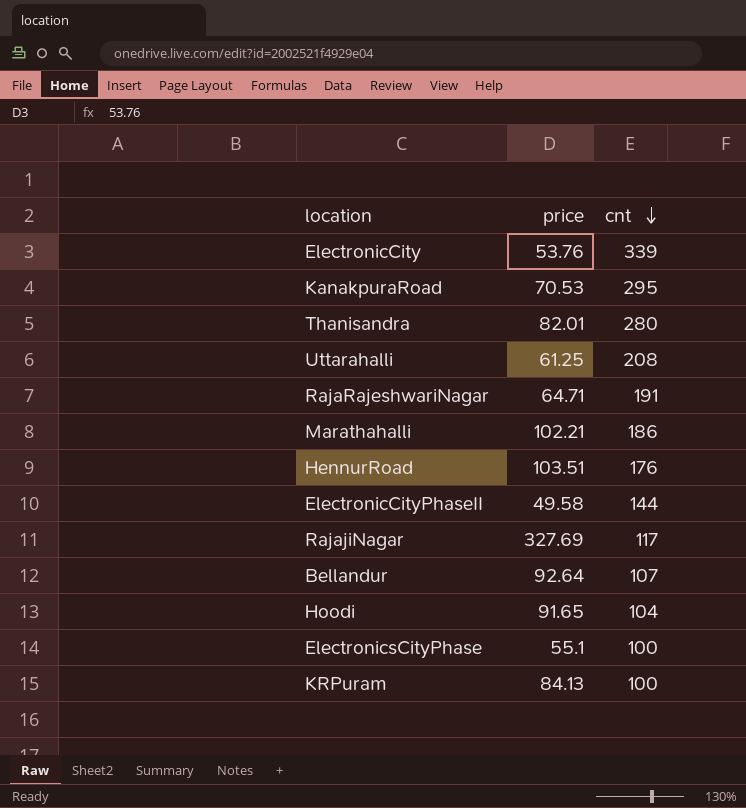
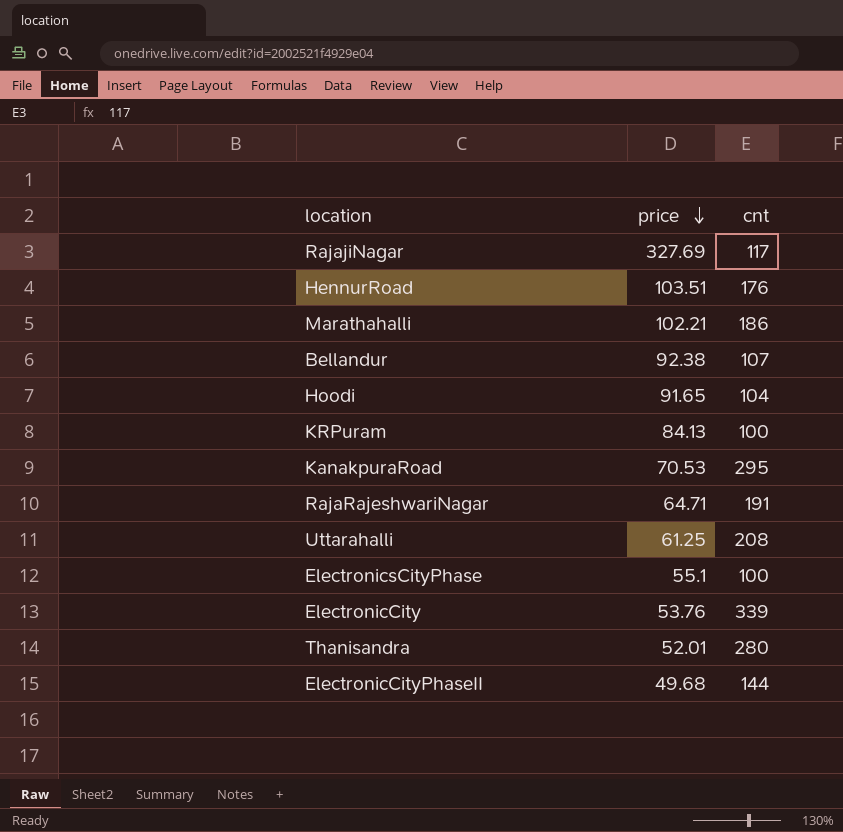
row order: cnt descending -> price descending
Bellandur | price: 92.64 -> 92.38
Thanisandra | price: 82.01 -> 52.01
ElectronicCityPhaseII | price: 49.58 -> 49.68

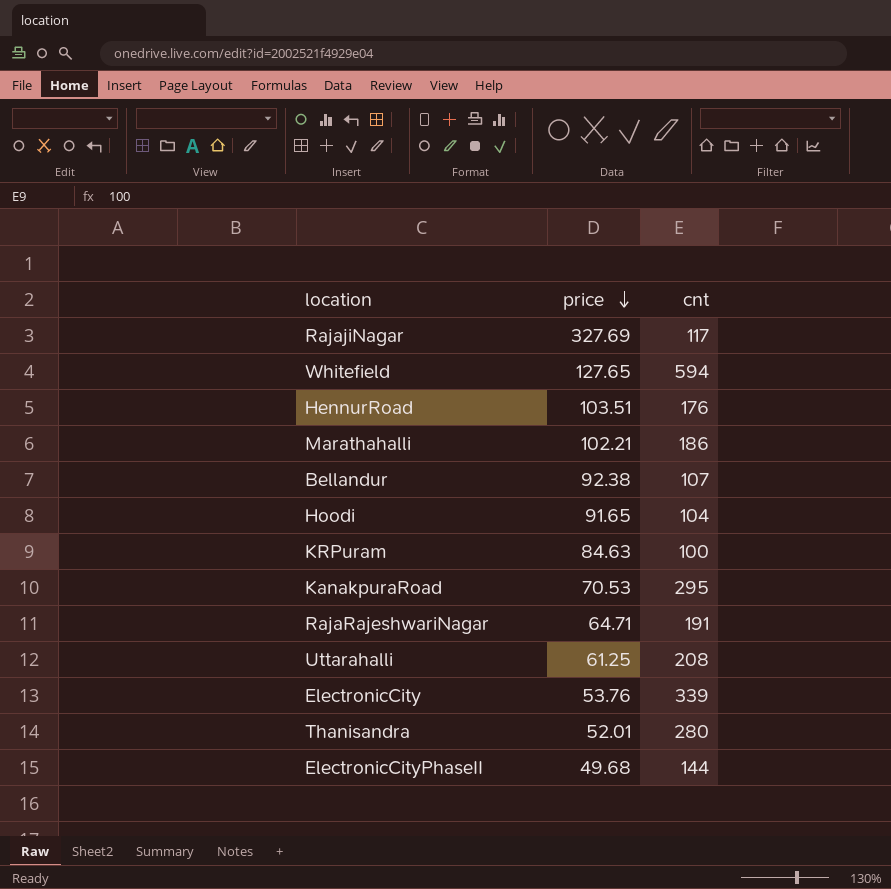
row ElectronicsCityPhase: 55.1 | 100 -> none
row Whitefield: none -> 127.65 | 594
KRPuram | price: 84.13 -> 84.63

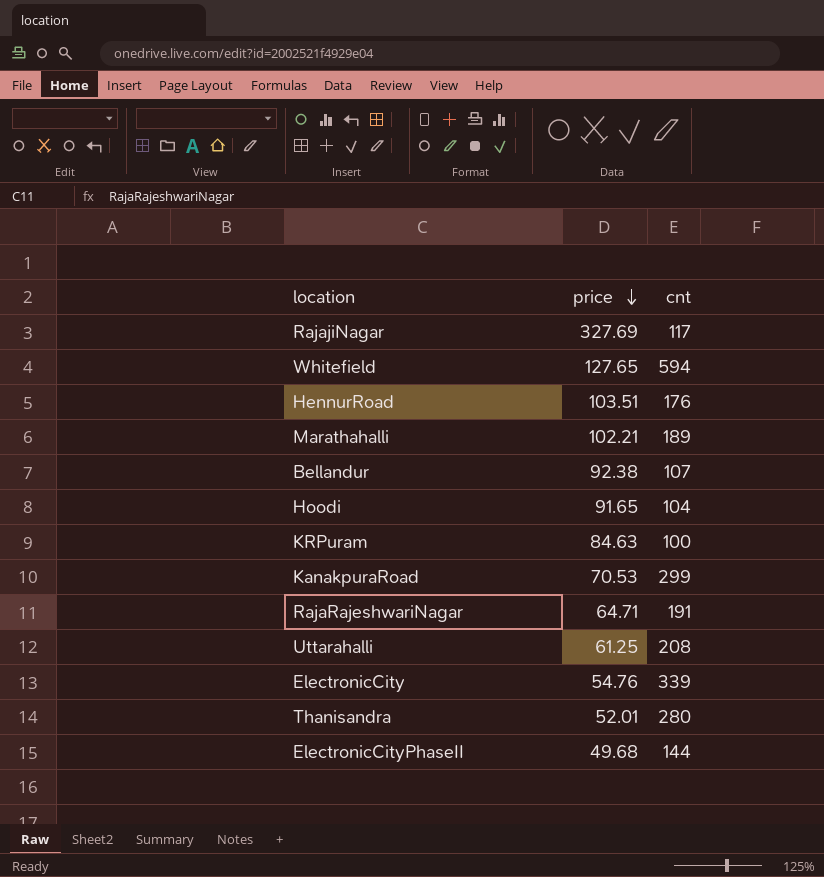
Marathahalli | cnt: 186 -> 189
KanakpuraRoad | cnt: 295 -> 299
ElectronicCity | price: 53.76 -> 54.76

